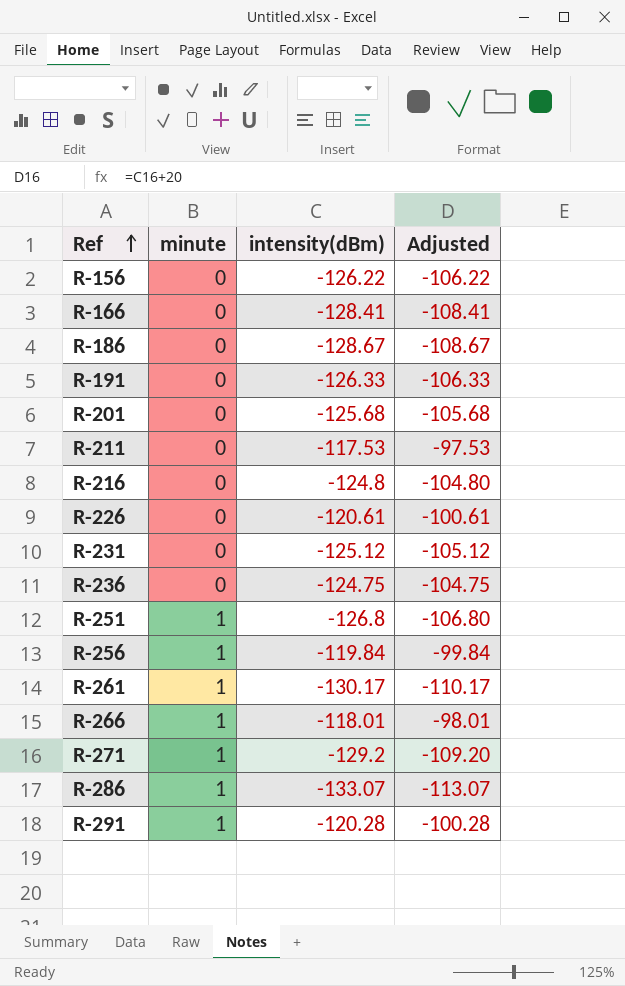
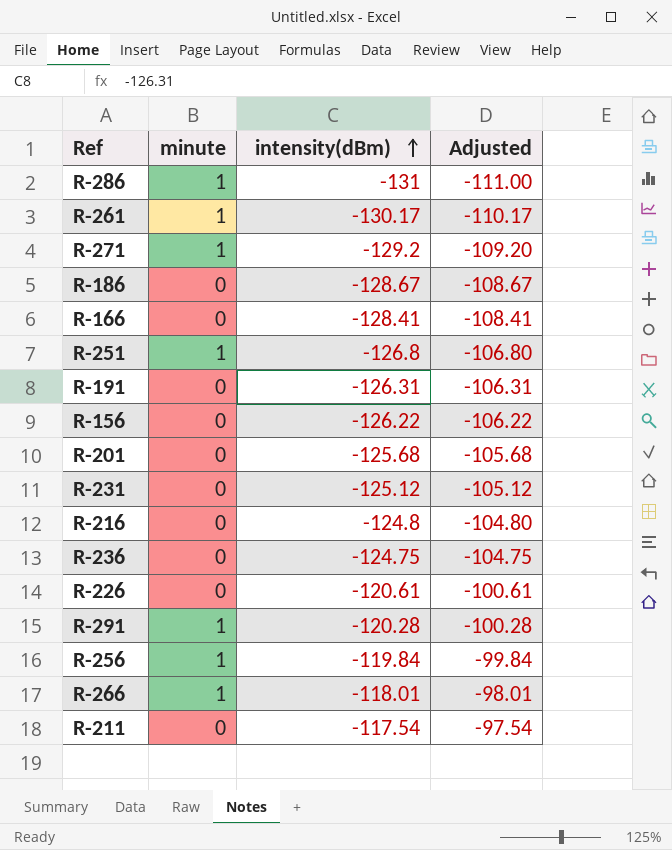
row order: Ref ascending -> intensity(dBm) ascending
R-286 | intensity(dBm): -133.07 -> -131
R-286 | Adjusted: -113.07 -> -111.00
R-191 | intensity(dBm): -126.33 -> -126.31
R-191 | Adjusted: -106.33 -> -106.31
R-211 | intensity(dBm): -117.53 -> -117.54
R-211 | Adjusted: -97.53 -> -97.54

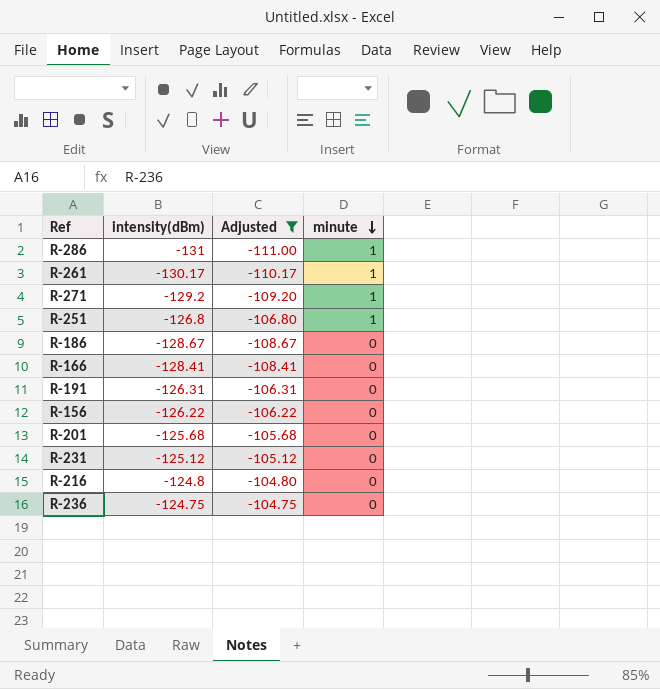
filter: none -> Adjusted <= -104.75
row order: intensity(dBm) ascending -> minute descending
column minute | position: 2 -> 4

